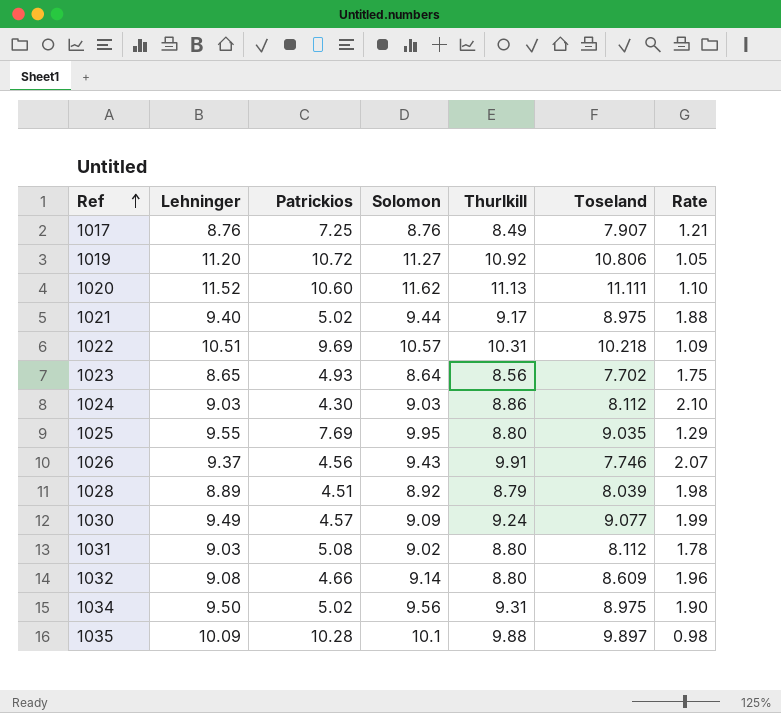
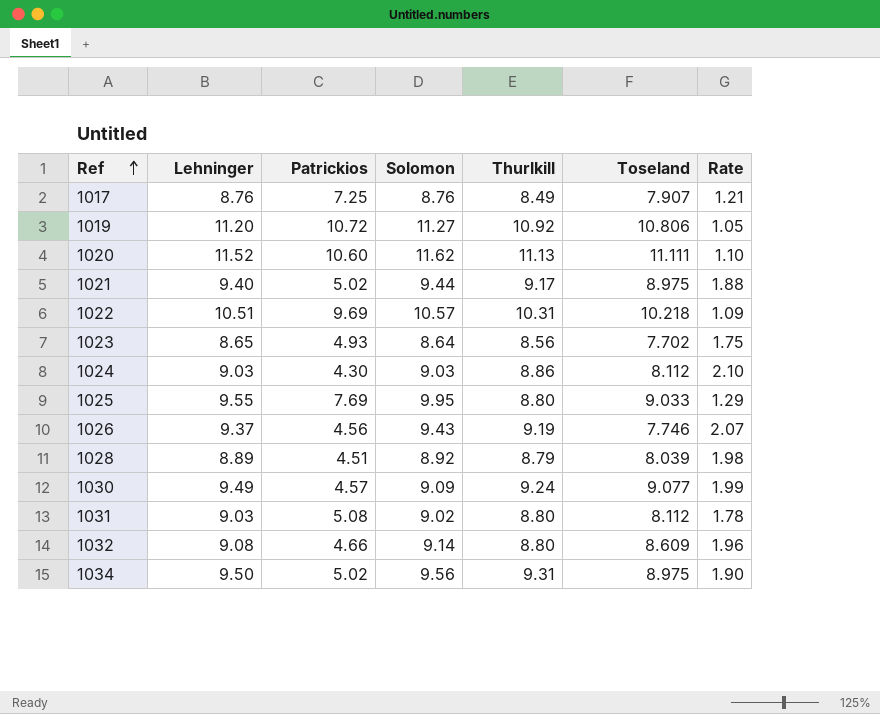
row 1035: 10.09 | 10.28 | 10.1 | 9.88 | 9.897 | 0.98 -> none
1025 | Toseland: 9.035 -> 9.033
1026 | Thurlkill: 9.91 -> 9.19

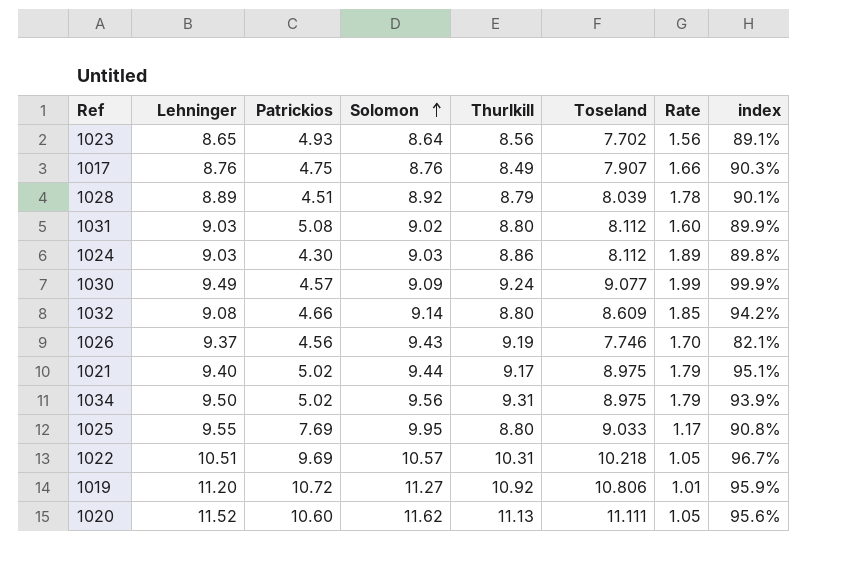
row order: Ref ascending -> Solomon ascending
column Rate | formula: [Solomon] / [Patrickios] -> [Toseland] / [Patrickios]
column index | formula: none -> [Toseland] / [Solomon]
1017 | Patrickios: 7.25 -> 4.75

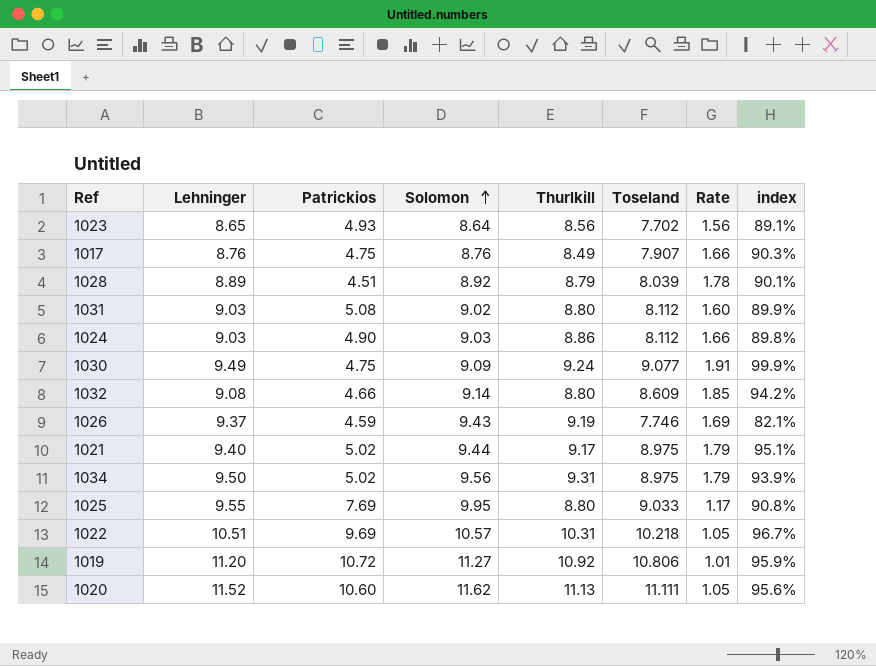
1024 | Patrickios: 4.30 -> 4.90
1024 | Rate: 1.89 -> 1.66
1030 | Patrickios: 4.57 -> 4.75
1030 | Rate: 1.99 -> 1.91
1026 | Patrickios: 4.56 -> 4.59
1026 | Rate: 1.70 -> 1.69

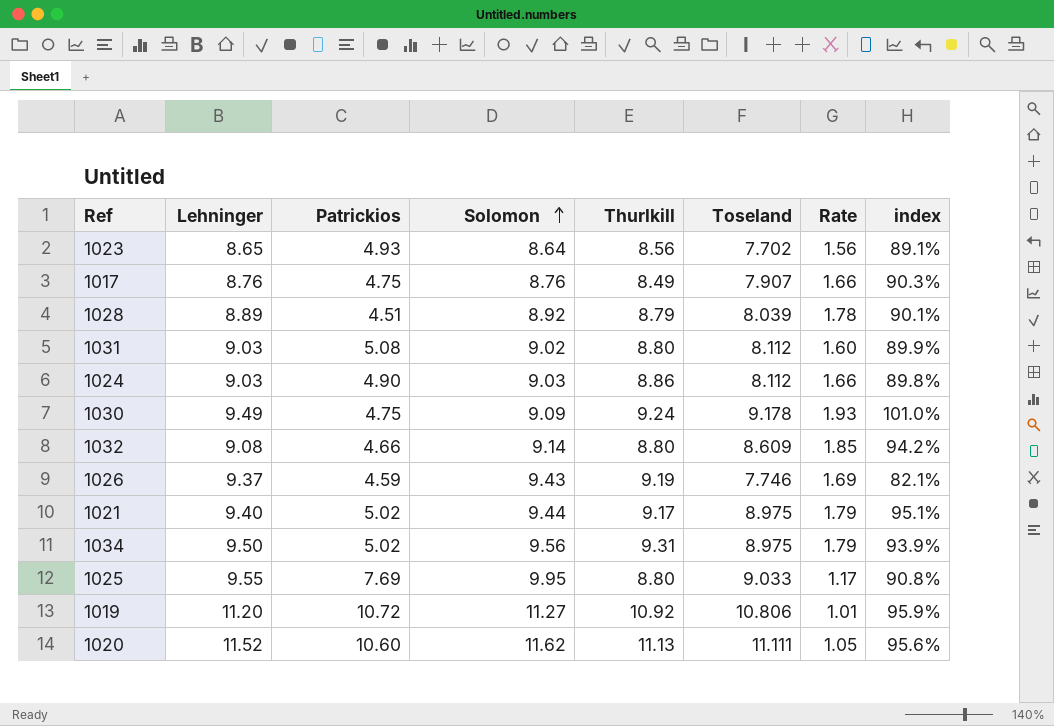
row 1022: 10.51 | 9.69 | 10.57 | 10.31 | 10.218 | 1.05 | 96.7% -> none
1030 | Toseland: 9.077 -> 9.178
1030 | Rate: 1.91 -> 1.93
1030 | index: 99.9% -> 101.0%

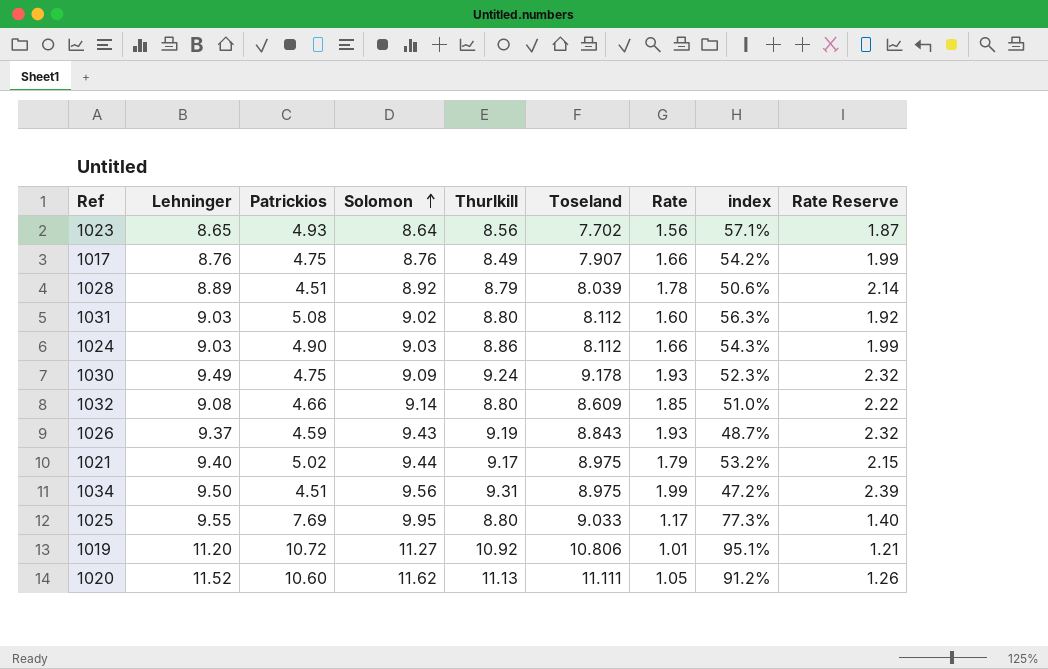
column index | formula: [Toseland] / [Solomon] -> [Patrickios] / [Solomon]
column Rate Reserve | formula: none -> [Rate] * 1.2
1026 | Toseland: 7.746 -> 8.843
1026 | Rate: 1.69 -> 1.93
1034 | Patrickios: 5.02 -> 4.51
1034 | Rate: 1.79 -> 1.99

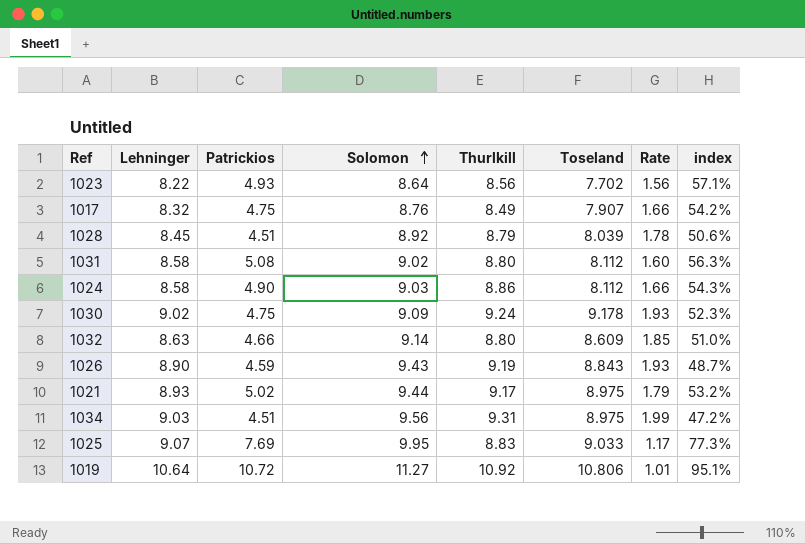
column Rate Reserve | formula: [Rate] * 1.2 -> none
row 1020: 11.52 | 10.60 | 11.62 | 11.13 | 11.111 | 1.05 | 91.2% | 1.26 -> none
1023 | Lehninger: 8.65 -> 8.22
1017 | Lehninger: 8.76 -> 8.32
1028 | Lehninger: 8.89 -> 8.45
1031 | Lehninger: 9.03 -> 8.58
1024 | Lehninger: 9.03 -> 8.58
1030 | Lehninger: 9.49 -> 9.02
1032 | Lehninger: 9.08 -> 8.63
1026 | Lehninger: 9.37 -> 8.90
1021 | Lehninger: 9.40 -> 8.93
1034 | Lehninger: 9.50 -> 9.03
1025 | Lehninger: 9.55 -> 9.07
1025 | Thurlkill: 8.80 -> 8.83
1019 | Lehninger: 11.20 -> 10.64

